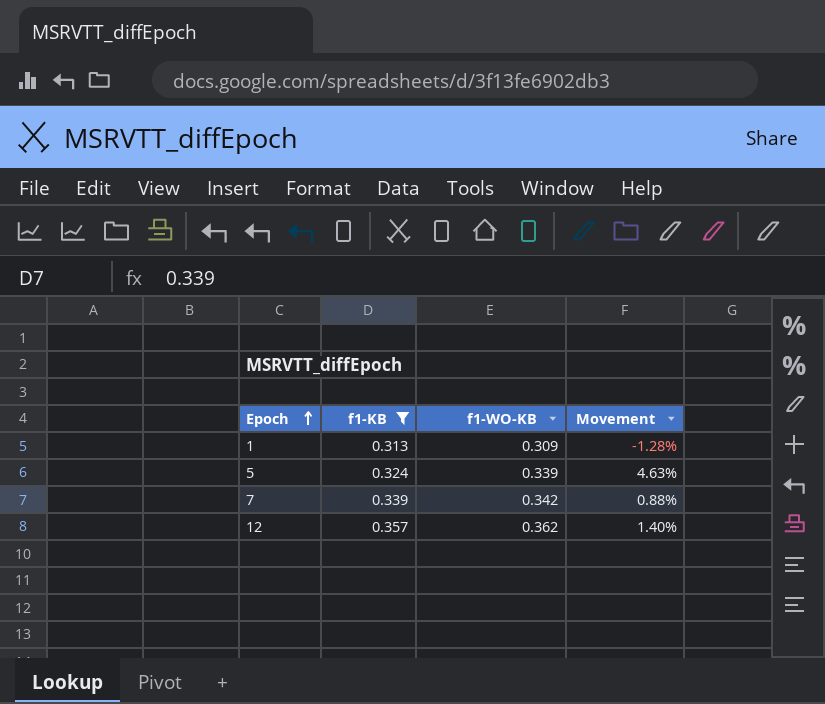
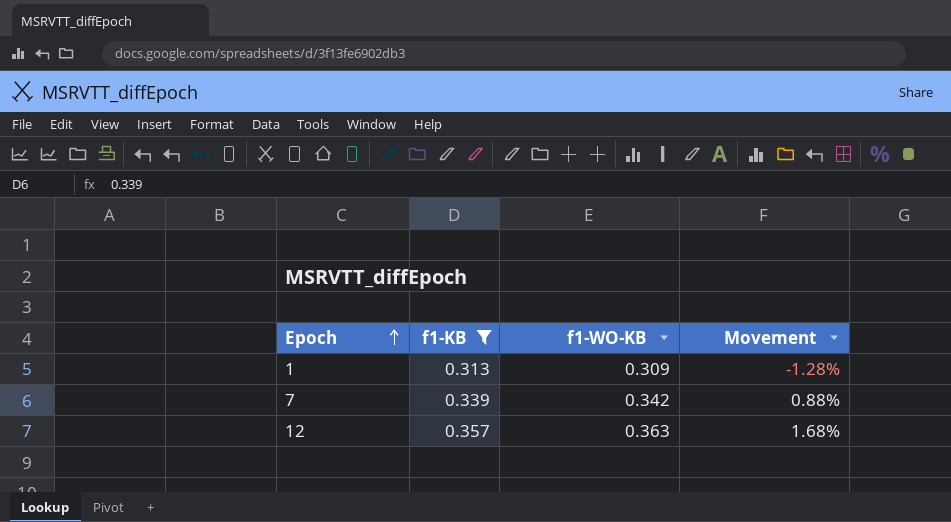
row 5: 0.324 | 0.339 | 4.63% -> none
12 | f1-WO-KB: 0.362 -> 0.363
12 | Movement: 1.40% -> 1.68%

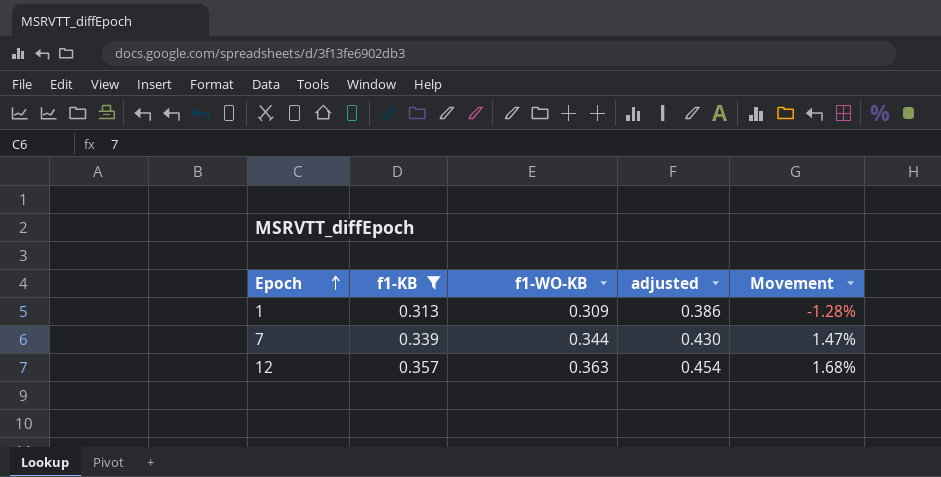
column adjusted | formula: none -> [f1-WO-KB] * 1.25
7 | f1-WO-KB: 0.342 -> 0.344
7 | Movement: 0.88% -> 1.47%

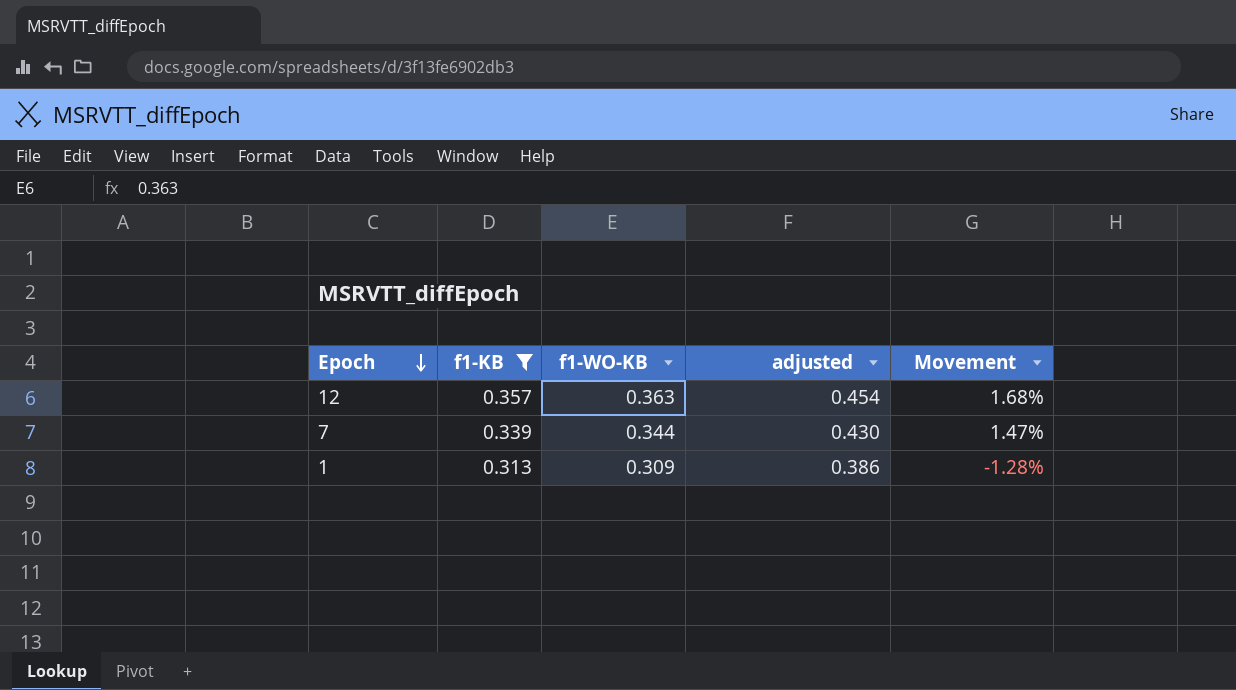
row order: Epoch ascending -> Epoch descending

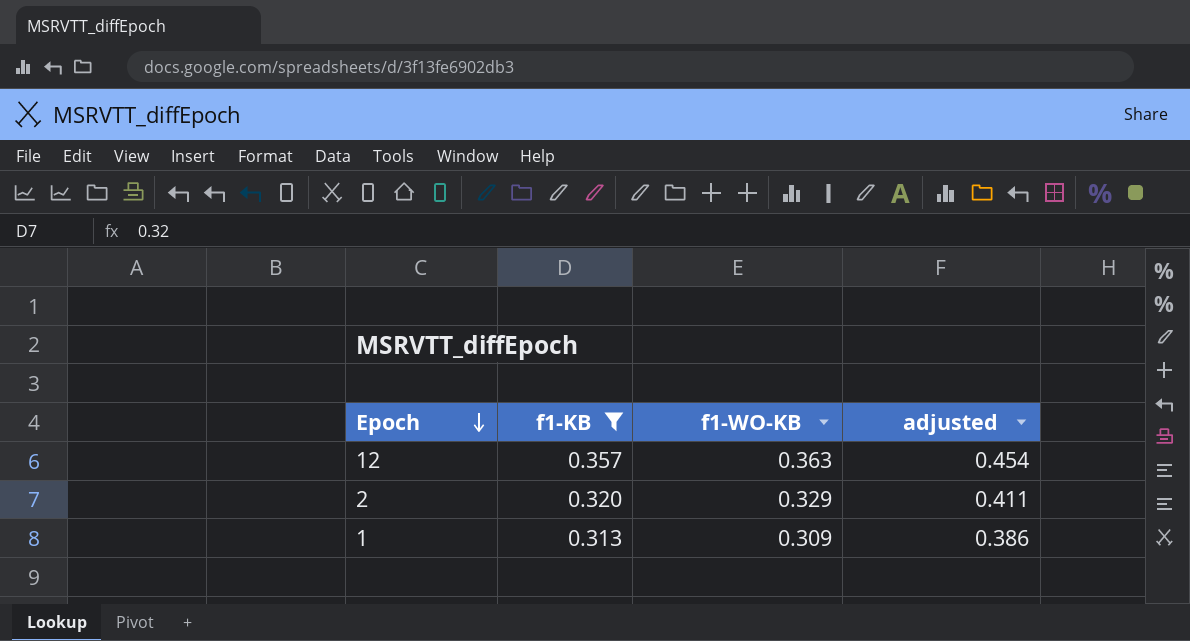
column Movement | formula: ([f1-WO-KB] - [f1-KB]) / [f1-KB] -> none
row 7: 0.339 | 0.344 | 0.430 | 1.47% -> none
row 2: none -> 0.320 | 0.329 | 0.411

